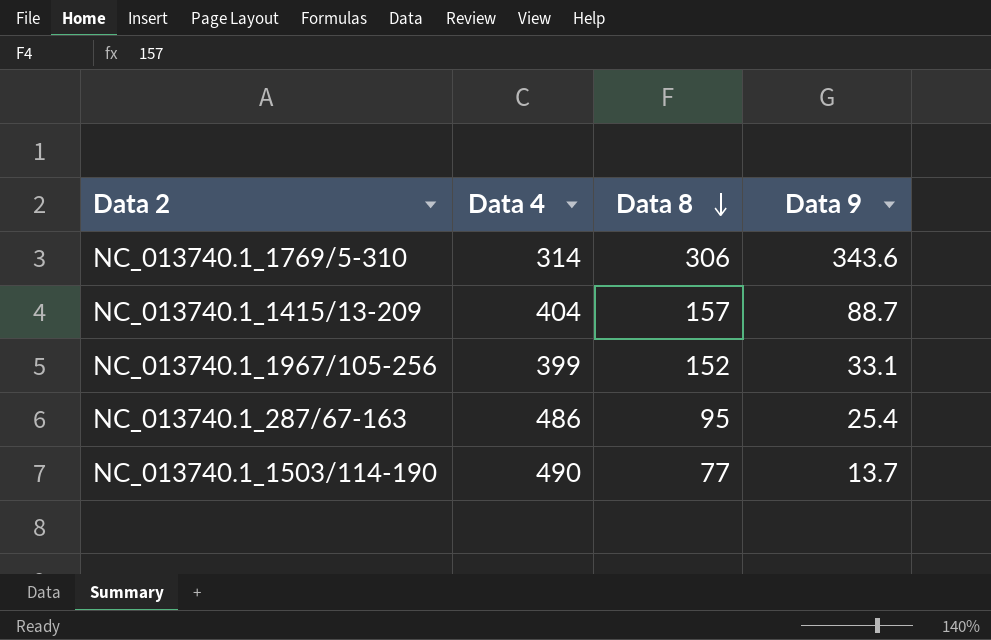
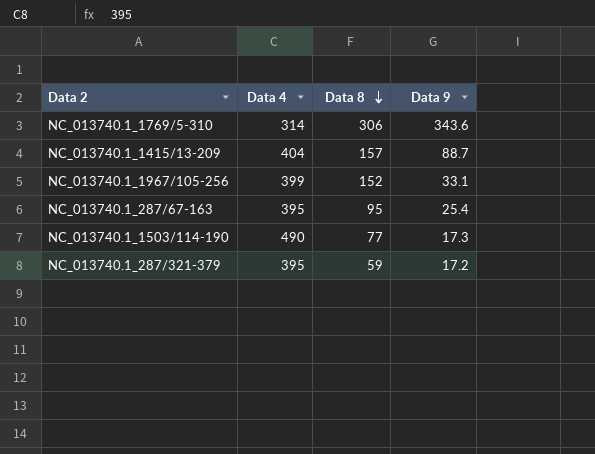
NC_013740.1_287/67-163 | Data 4: 486 -> 395
NC_013740.1_1503/114-190 | Data 9: 13.7 -> 17.3
row NC_013740.1_287/321-379: none -> 395 | 59 | 17.2

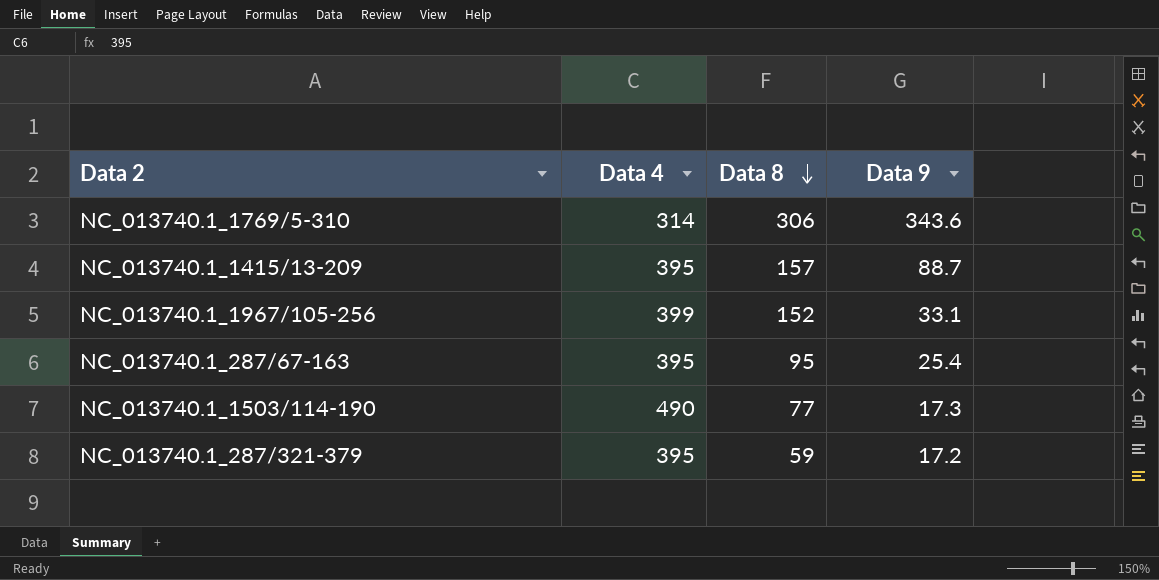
NC_013740.1_1415/13-209 | Data 4: 404 -> 395

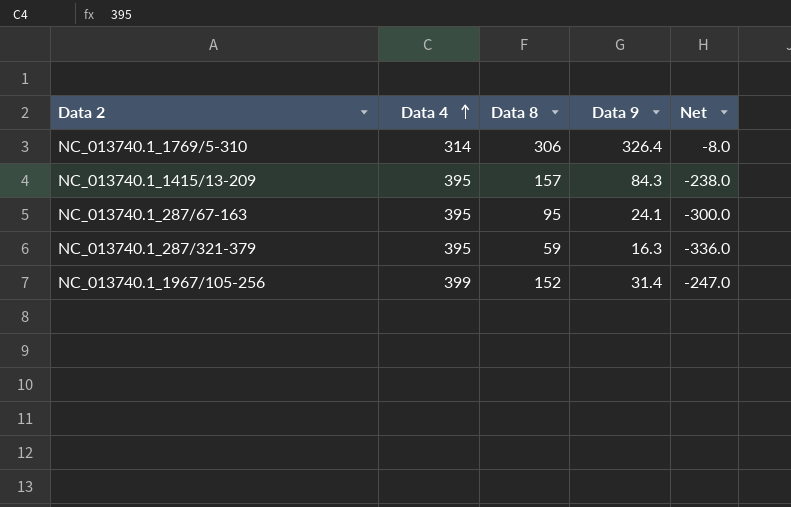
row order: Data 8 descending -> Data 4 ascending
column Net | formula: none -> [Data 8] - [Data 4]
row NC_013740.1_1503/114-190: 490 | 77 | 17.3 -> none
NC_013740.1_1769/5-310 | Data 9: 343.6 -> 326.4
NC_013740.1_1415/13-209 | Data 9: 88.7 -> 84.3
NC_013740.1_287/67-163 | Data 9: 25.4 -> 24.1
NC_013740.1_287/321-379 | Data 9: 17.2 -> 16.3
NC_013740.1_1967/105-256 | Data 9: 33.1 -> 31.4

